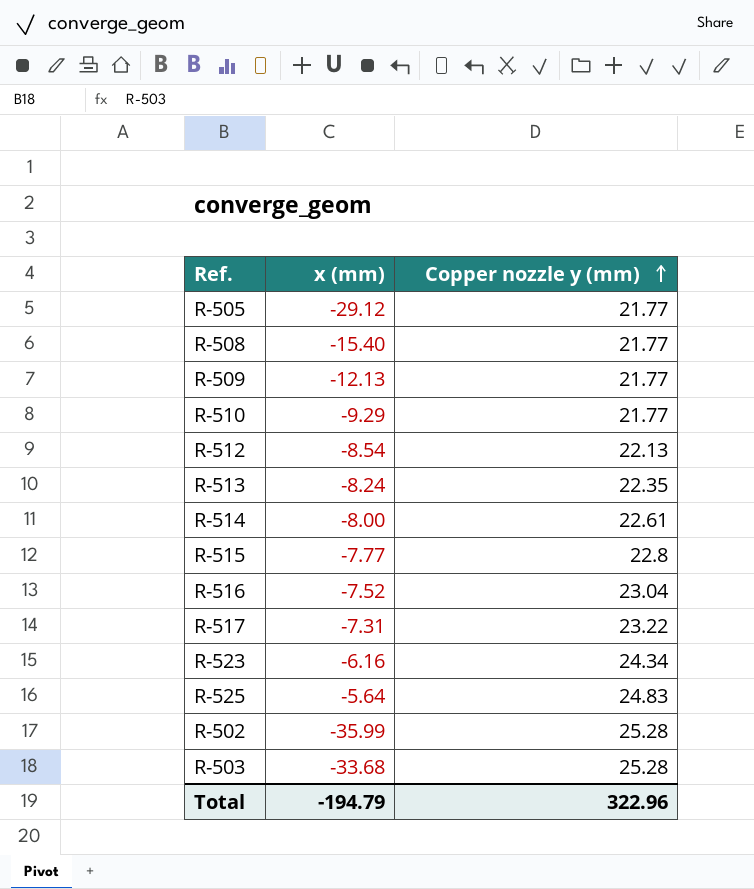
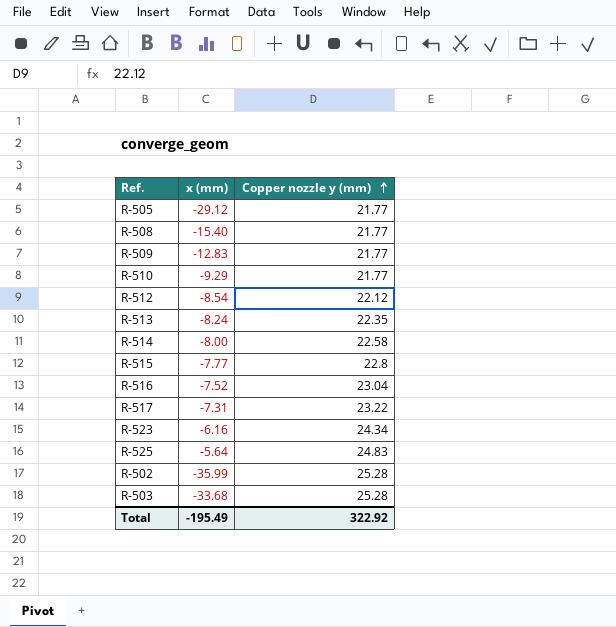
R-509 | x (mm): -12.13 -> -12.83
R-512 | Copper nozzle y (mm): 22.13 -> 22.12
R-514 | Copper nozzle y (mm): 22.61 -> 22.58
Total | x (mm): -194.79 -> -195.49
Total | Copper nozzle y (mm): 322.96 -> 322.92

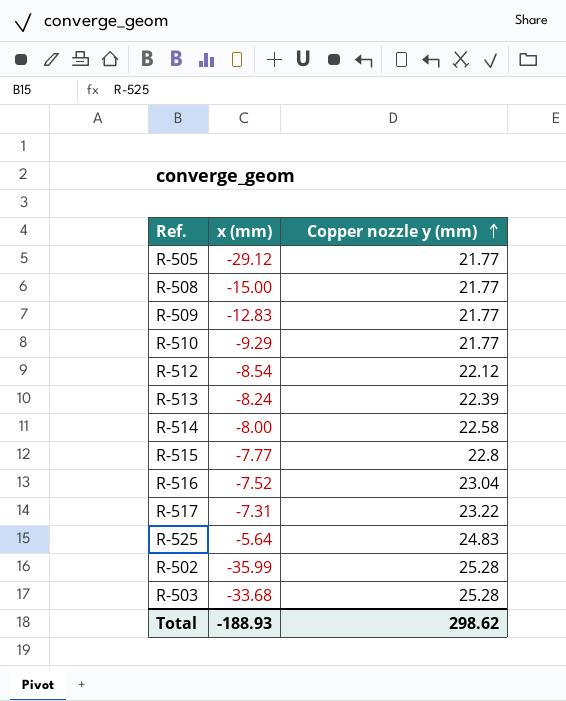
row R-523: -6.16 | 24.34 -> none
R-508 | x (mm): -15.40 -> -15.00
R-513 | Copper nozzle y (mm): 22.35 -> 22.39
Total | x (mm): -195.49 -> -188.93
Total | Copper nozzle y (mm): 322.92 -> 298.62

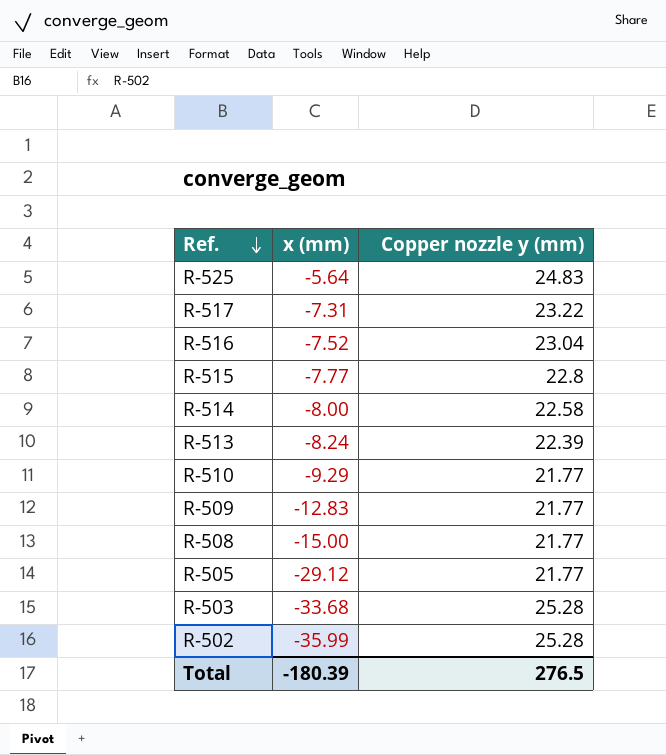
row order: Copper nozzle y (mm) ascending -> Ref. descending
row R-512: -8.54 | 22.12 -> none
Total | x (mm): -188.93 -> -180.39
Total | Copper nozzle y (mm): 298.62 -> 276.5

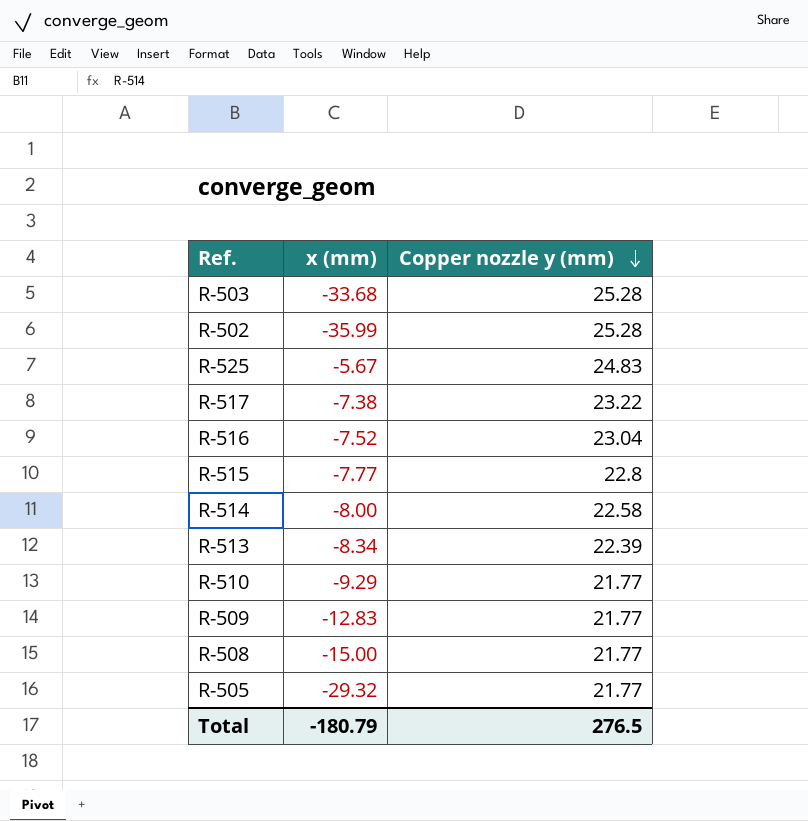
row order: Ref. descending -> Copper nozzle y (mm) descending
R-525 | x (mm): -5.64 -> -5.67
R-517 | x (mm): -7.31 -> -7.38
R-513 | x (mm): -8.24 -> -8.34
R-505 | x (mm): -29.12 -> -29.32
Total | x (mm): -180.39 -> -180.79

